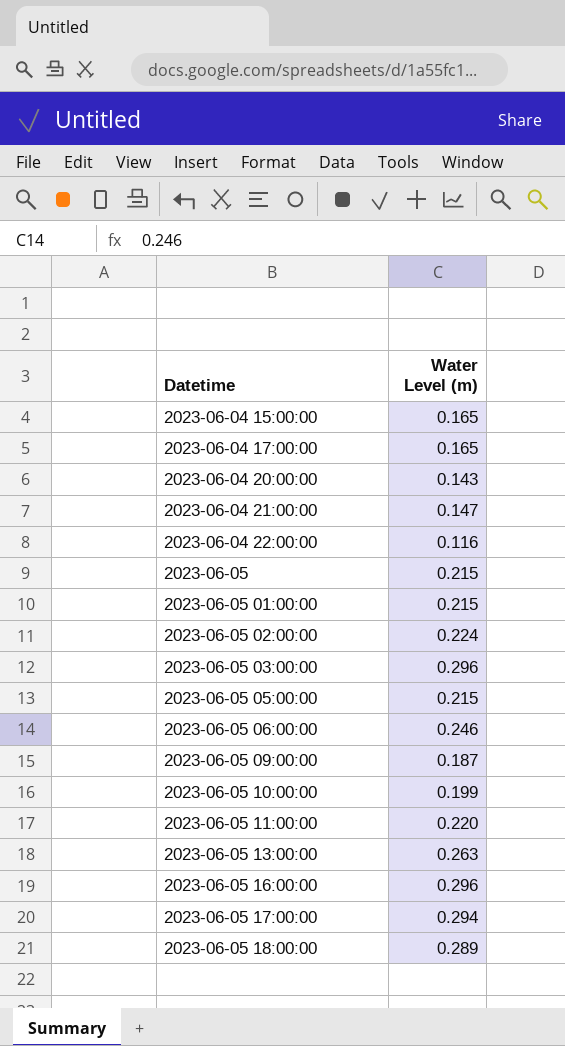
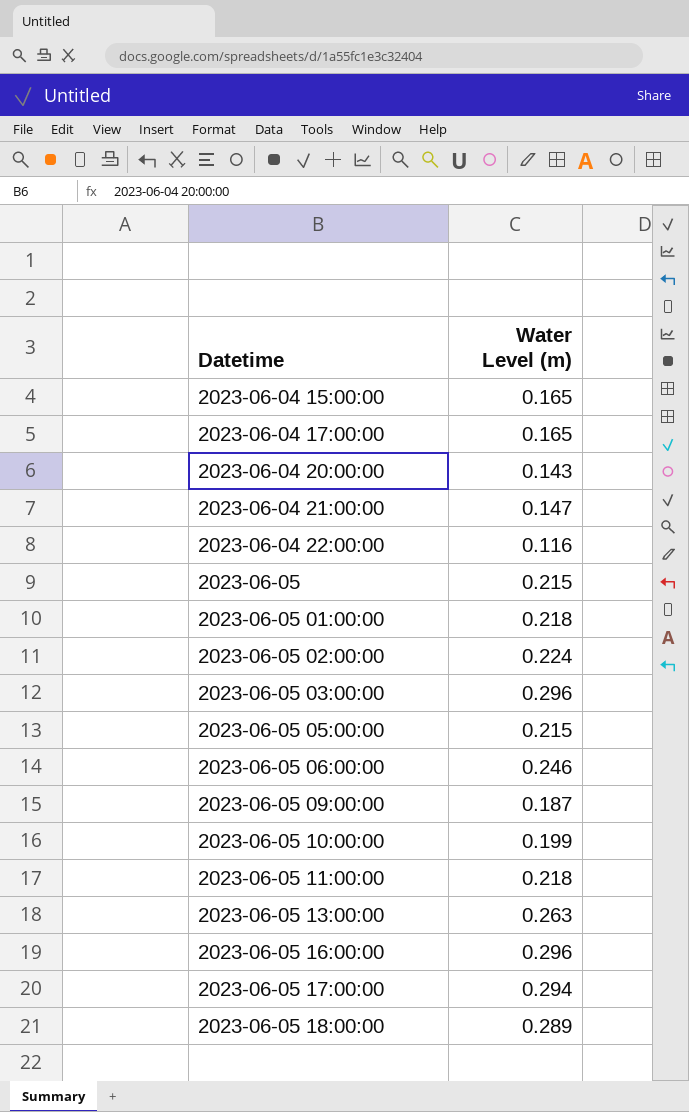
2023-06-05 01:00:00 | Water Level (m): 0.215 -> 0.218
2023-06-05 11:00:00 | Water Level (m): 0.220 -> 0.218

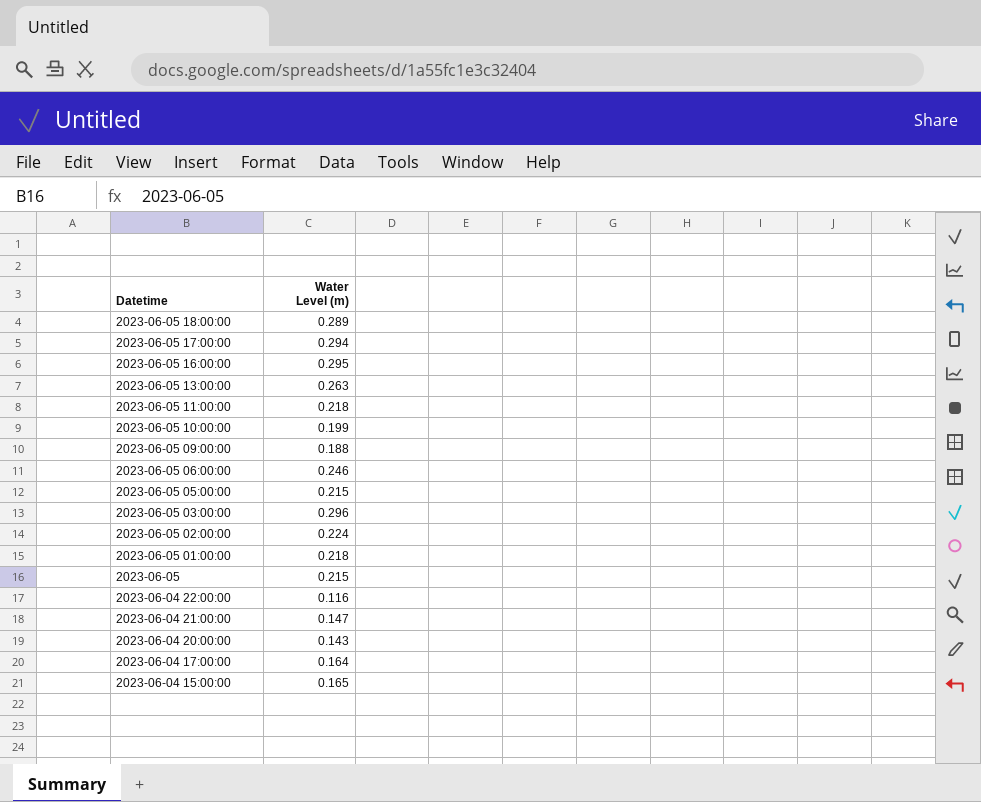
row order: Datetime ascending -> Datetime descending
2023-06-05 16:00:00 | Water Level (m): 0.296 -> 0.295
2023-06-05 09:00:00 | Water Level (m): 0.187 -> 0.188
2023-06-04 17:00:00 | Water Level (m): 0.165 -> 0.164

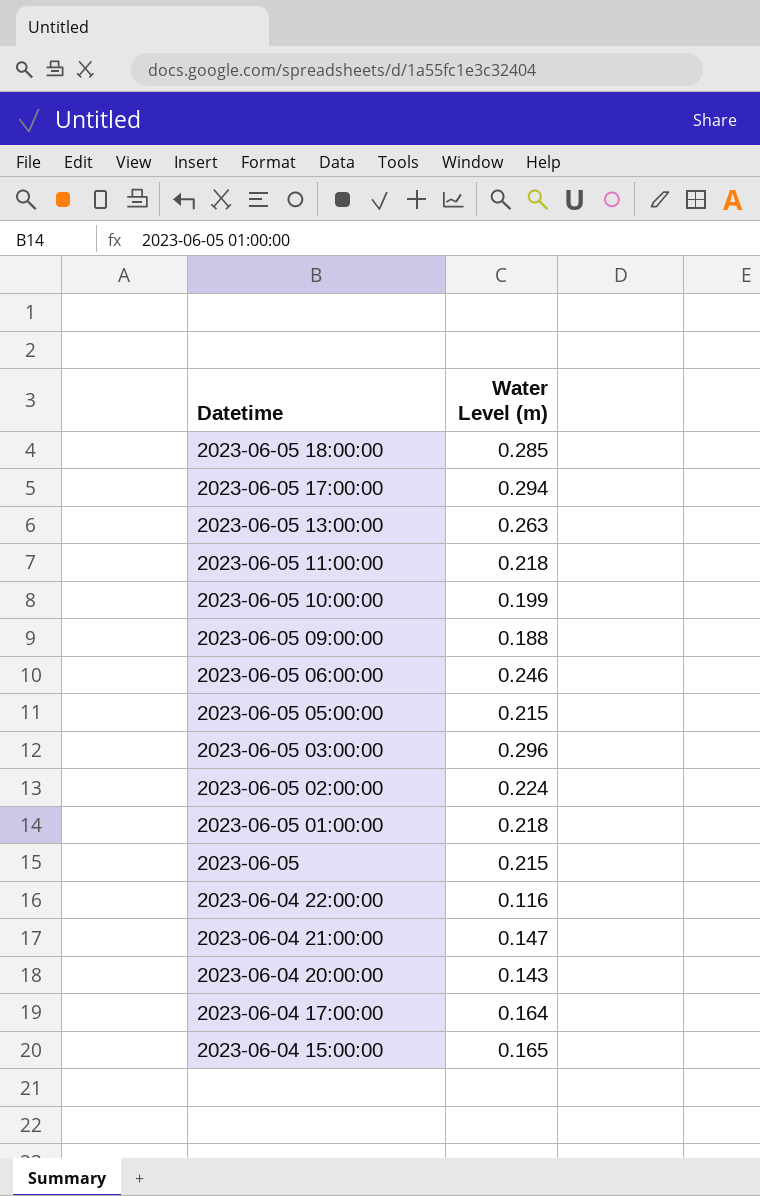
row 2023-06-05 16:00:00: 0.295 -> none
2023-06-05 18:00:00 | Water Level (m): 0.289 -> 0.285

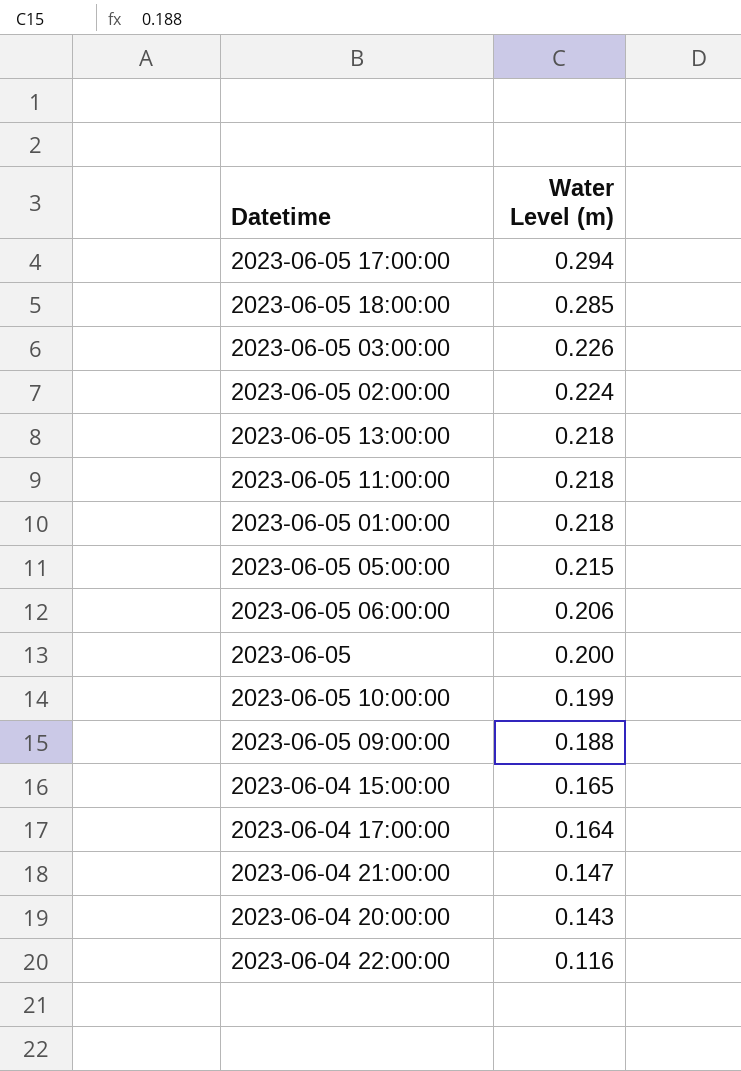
row order: Datetime descending -> Water Level (m) descending
2023-06-05 03:00:00 | Water Level (m): 0.296 -> 0.226
2023-06-05 13:00:00 | Water Level (m): 0.263 -> 0.218
2023-06-05 06:00:00 | Water Level (m): 0.246 -> 0.206
2023-06-05 | Water Level (m): 0.215 -> 0.200

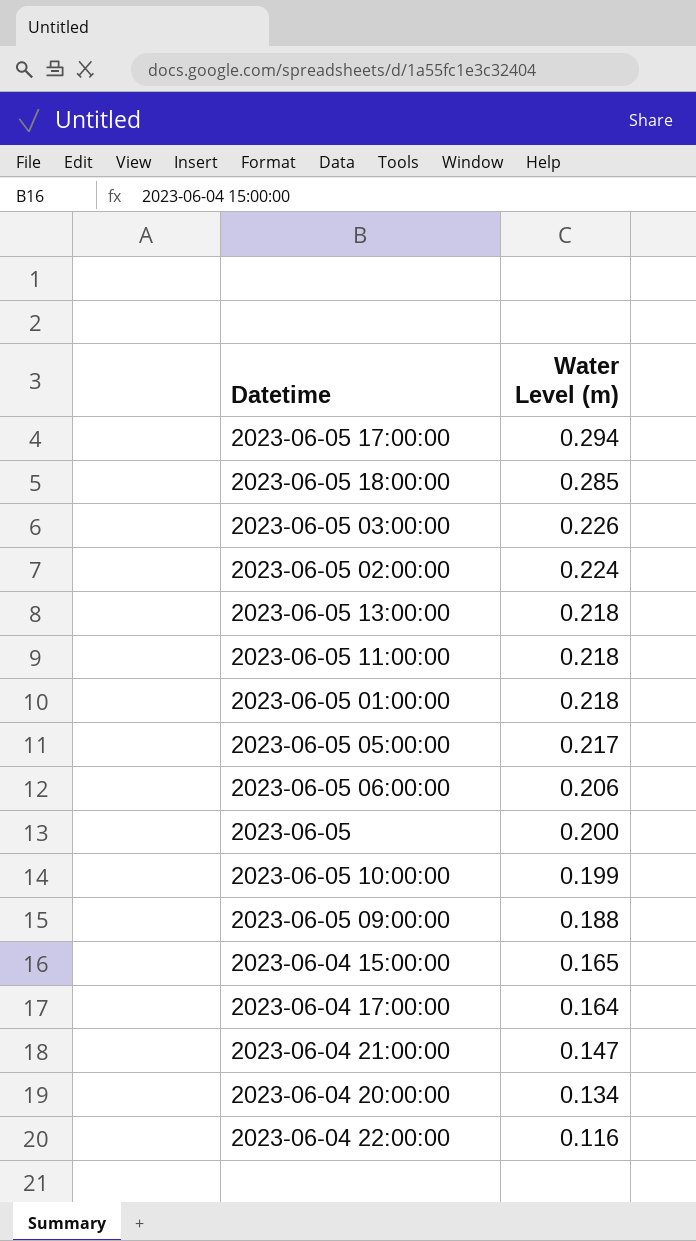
2023-06-05 05:00:00 | Water Level (m): 0.215 -> 0.217
2023-06-04 20:00:00 | Water Level (m): 0.143 -> 0.134

